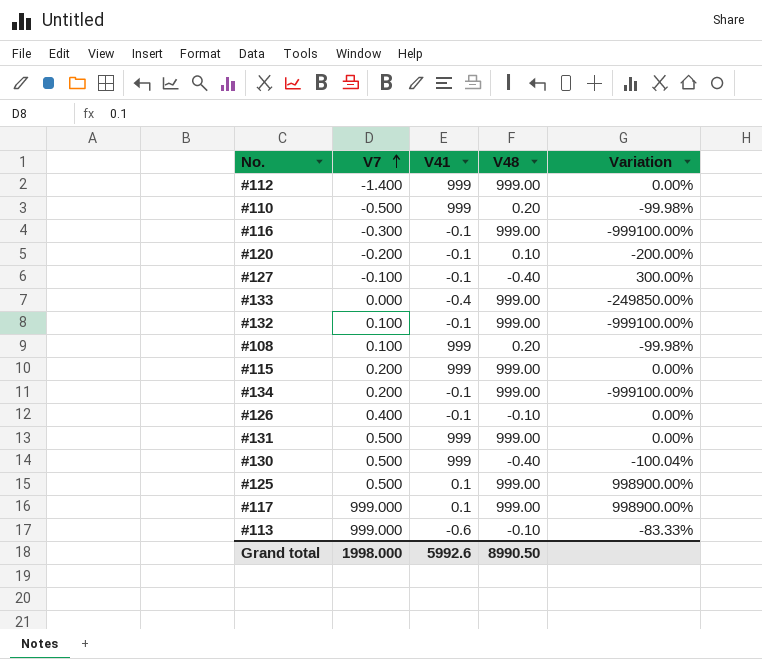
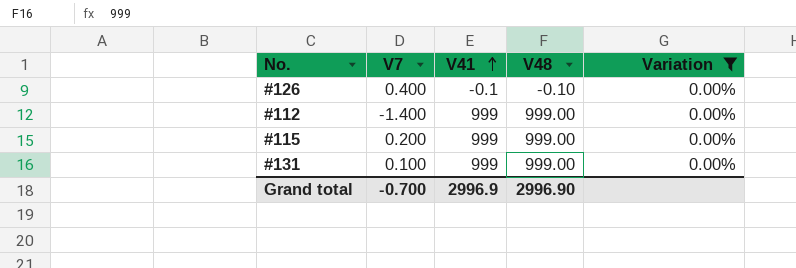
filter: none -> Variation = 0.00%
row order: V7 ascending -> V41 ascending
#131 | V7: 0.500 -> 0.100
Grand total | V7: 1998.000 -> -0.700
Grand total | V41: 5992.6 -> 2996.9
Grand total | V48: 8990.50 -> 2996.90

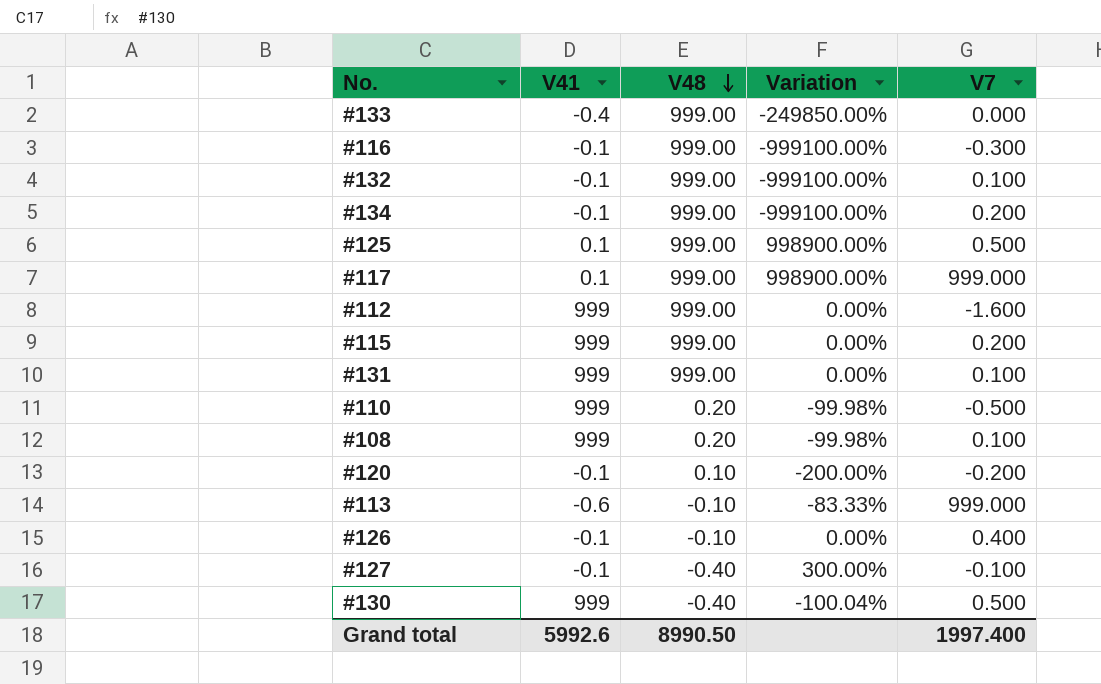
filter: Variation = 0.00% -> none
row order: V41 ascending -> V48 descending
column V7 | position: 2 -> 5
#112 | V7: -1.400 -> -1.600
Grand total | V41: 2996.9 -> 5992.6
Grand total | V48: 2996.90 -> 8990.50
Grand total | V7: -0.700 -> 1997.400

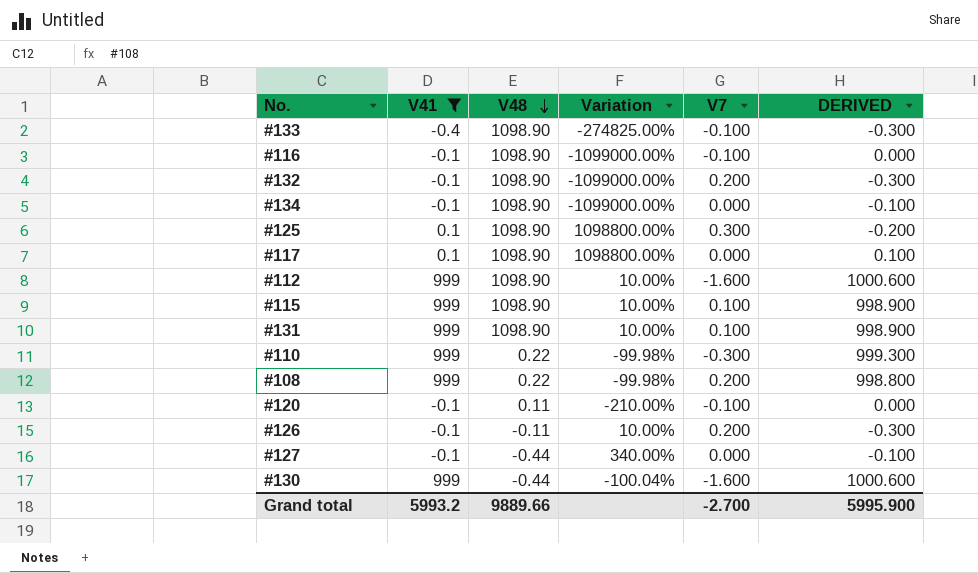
filter: none -> V41 != -0.6
column DERIVED | formula: none -> [V41] - [V7]
#133 | V48: 999.00 -> 1098.90
#133 | Variation: -249850.00% -> -274825.00%
#133 | V7: 0.000 -> -0.100
#116 | V48: 999.00 -> 1098.90
#116 | Variation: -999100.00% -> -1099000.00%
#116 | V7: -0.300 -> -0.100
#132 | V48: 999.00 -> 1098.90
#132 | Variation: -999100.00% -> -1099000.00%
#132 | V7: 0.100 -> 0.200
#134 | V48: 999.00 -> 1098.90
#134 | Variation: -999100.00% -> -1099000.00%
#134 | V7: 0.200 -> 0.000
#125 | V48: 999.00 -> 1098.90
#125 | Variation: 998900.00% -> 1098800.00%
#125 | V7: 0.500 -> 0.300
#117 | V48: 999.00 -> 1098.90
#117 | Variation: 998900.00% -> 1098800.00%
#117 | V7: 999.000 -> 0.000
#112 | V48: 999.00 -> 1098.90
#112 | Variation: 0.00% -> 10.00%
#115 | V48: 999.00 -> 1098.90
#115 | Variation: 0.00% -> 10.00%
#115 | V7: 0.200 -> 0.100
#131 | V48: 999.00 -> 1098.90
#131 | Variation: 0.00% -> 10.00%
#110 | V48: 0.20 -> 0.22
#110 | V7: -0.500 -> -0.300
#108 | V48: 0.20 -> 0.22
#108 | V7: 0.100 -> 0.200
#120 | V48: 0.10 -> 0.11
#120 | Variation: -200.00% -> -210.00%
#120 | V7: -0.200 -> -0.100
#126 | V48: -0.10 -> -0.11
#126 | Variation: 0.00% -> 10.00%
#126 | V7: 0.400 -> 0.200
#127 | V48: -0.40 -> -0.44
#127 | Variation: 300.00% -> 340.00%
#127 | V7: -0.100 -> 0.000
#130 | V48: -0.40 -> -0.44
#130 | V7: 0.500 -> -1.600
Grand total | V41: 5992.6 -> 5993.2
Grand total | V48: 8990.50 -> 9889.66
Grand total | V7: 1997.400 -> -2.700

